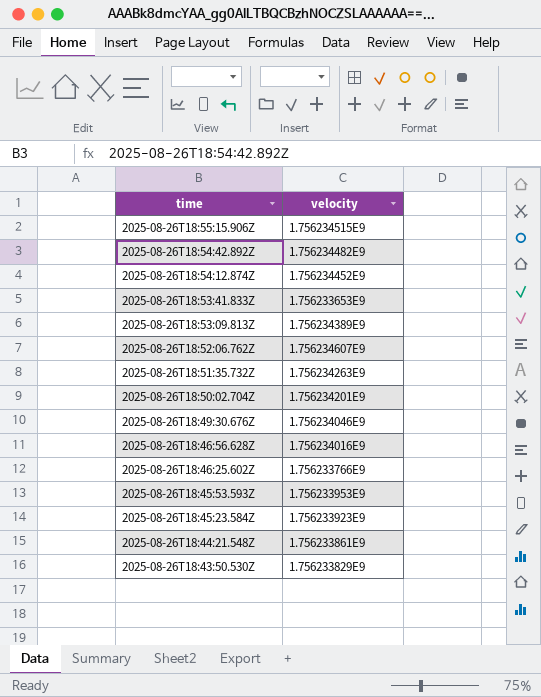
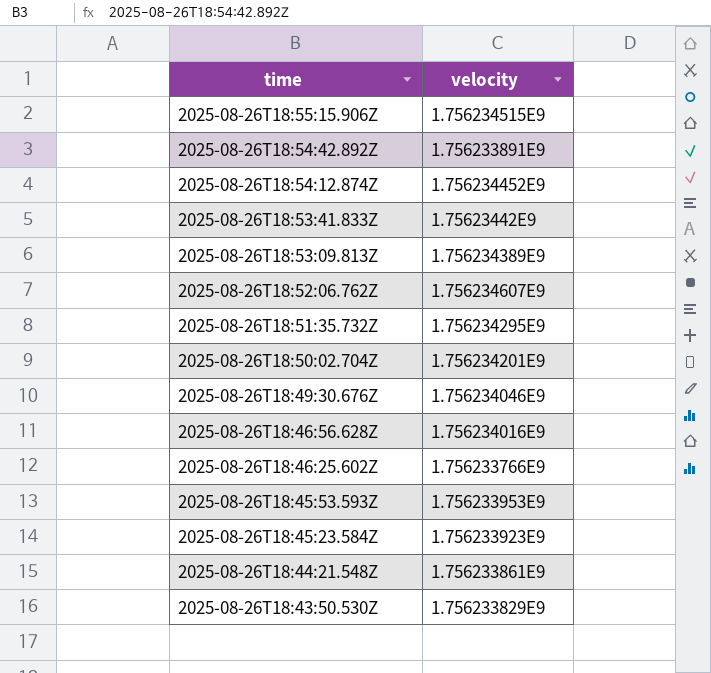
2025-08-26T18:54:42.892Z | velocity: 1.756234482E9 -> 1.756233891E9
2025-08-26T18:53:41.833Z | velocity: 1.756233653E9 -> 1.75623442E9
2025-08-26T18:51:35.732Z | velocity: 1.756234263E9 -> 1.756234295E9

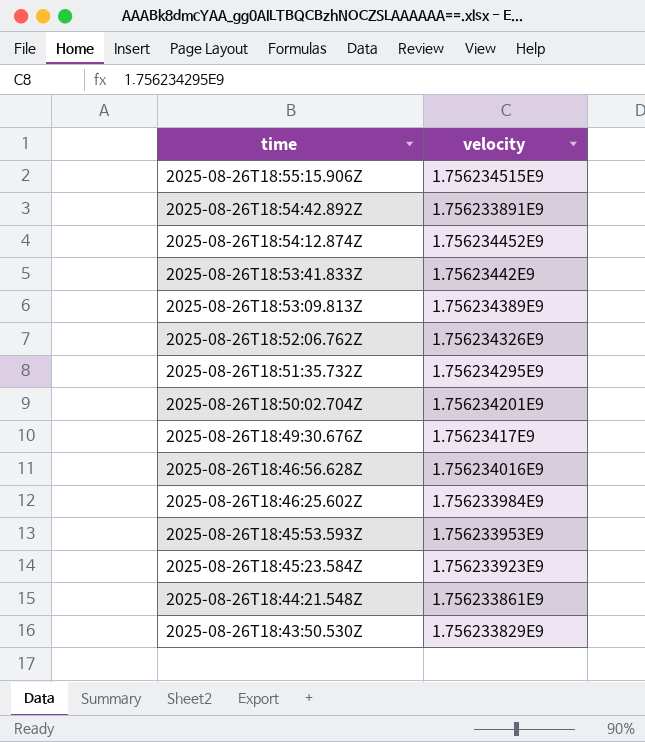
2025-08-26T18:52:06.762Z | velocity: 1.756234607E9 -> 1.756234326E9
2025-08-26T18:49:30.676Z | velocity: 1.756234046E9 -> 1.75623417E9
2025-08-26T18:46:25.602Z | velocity: 1.756233766E9 -> 1.756233984E9

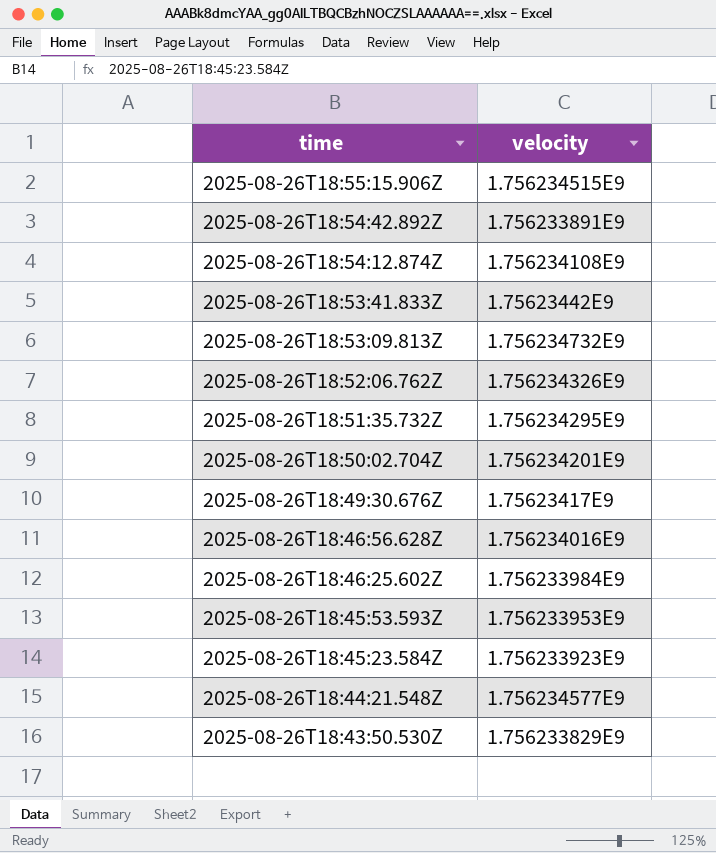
2025-08-26T18:54:12.874Z | velocity: 1.756234452E9 -> 1.756234108E9
2025-08-26T18:53:09.813Z | velocity: 1.756234389E9 -> 1.756234732E9
2025-08-26T18:44:21.548Z | velocity: 1.756233861E9 -> 1.756234577E9

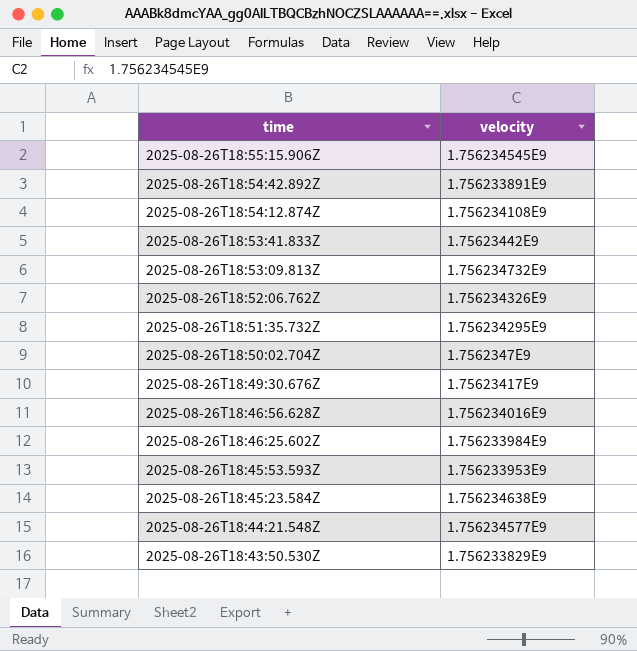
2025-08-26T18:55:15.906Z | velocity: 1.756234515E9 -> 1.756234545E9
2025-08-26T18:50:02.704Z | velocity: 1.756234201E9 -> 1.7562347E9
2025-08-26T18:45:23.584Z | velocity: 1.756233923E9 -> 1.756234638E9

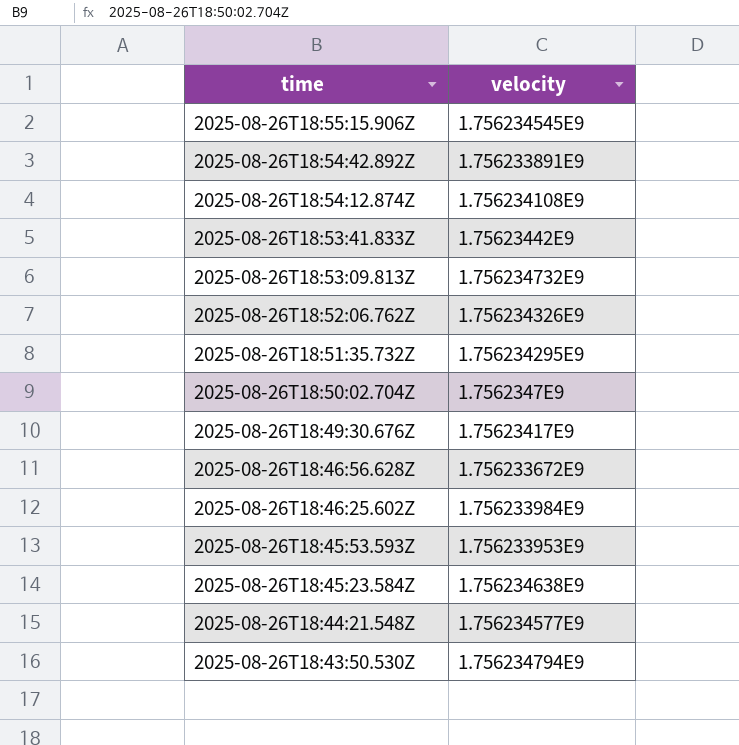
2025-08-26T18:46:56.628Z | velocity: 1.756234016E9 -> 1.756233672E9
2025-08-26T18:43:50.530Z | velocity: 1.756233829E9 -> 1.756234794E9

